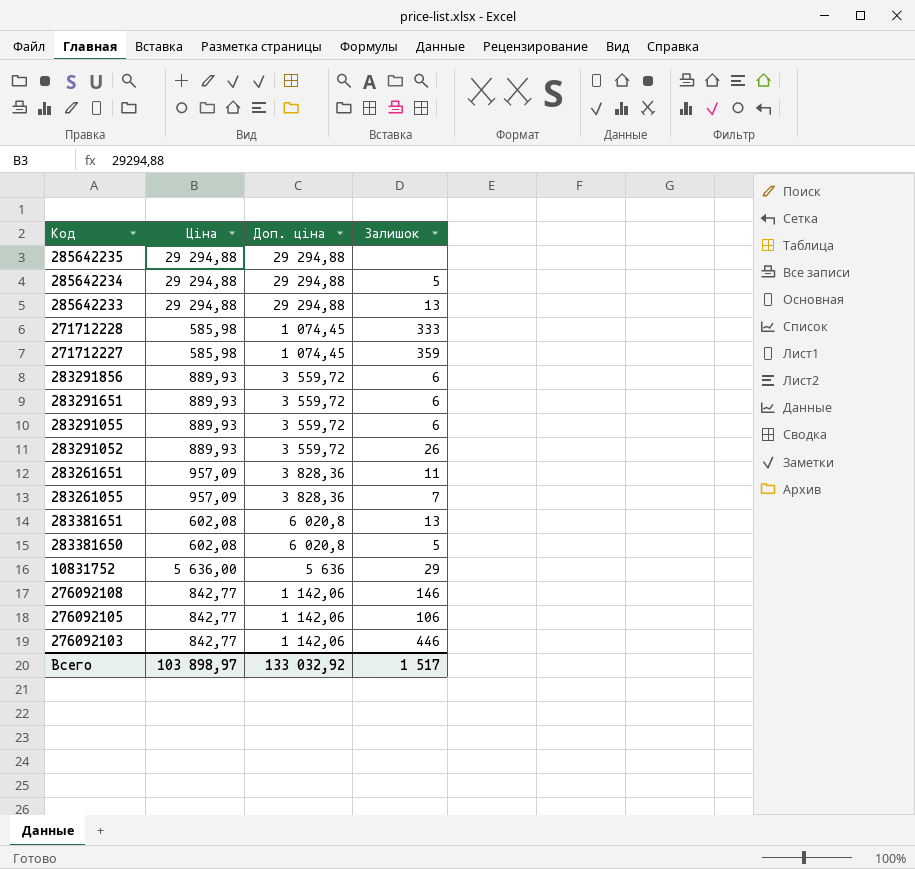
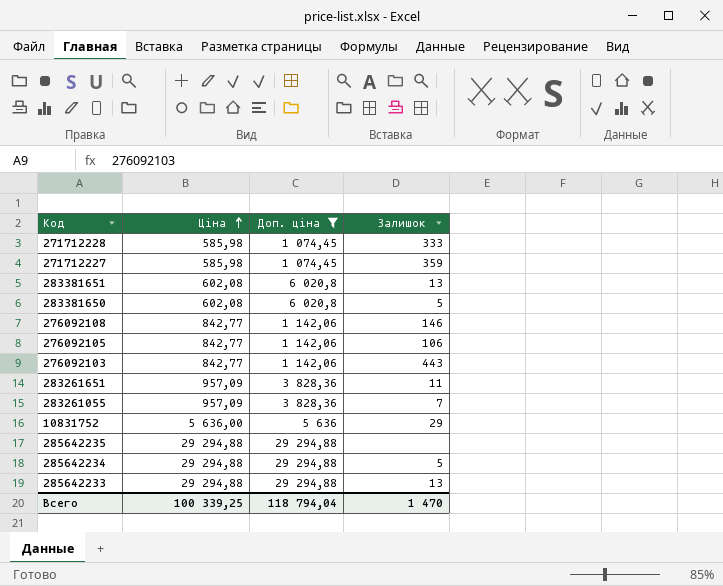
filter: none -> Доп. ціна != 3 559,72
row order: none -> Ціна ascending
276092103 | Залишок: 446 -> 443
Всего | Ціна: 103 898,97 -> 100 339,25
Всего | Доп. ціна: 133 032,92 -> 118 794,04
Всего | Залишок: 1 517 -> 1 470

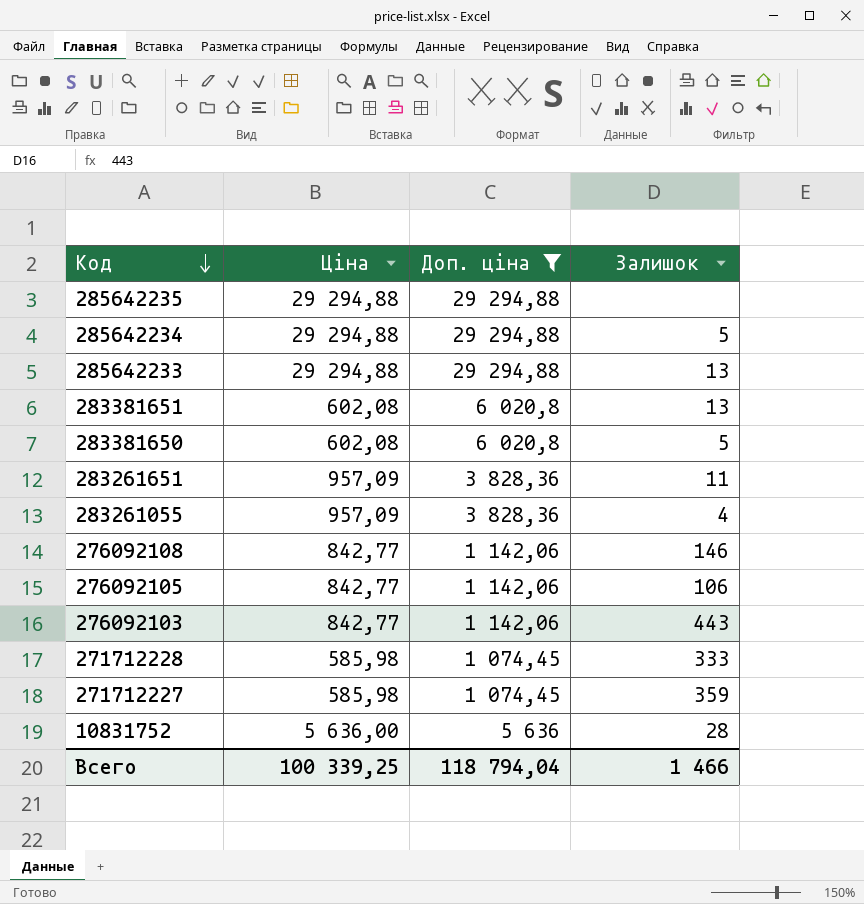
row order: Ціна ascending -> Код descending
283261055 | Залишок: 7 -> 4
10831752 | Залишок: 29 -> 28
Всего | Залишок: 1 470 -> 1 466

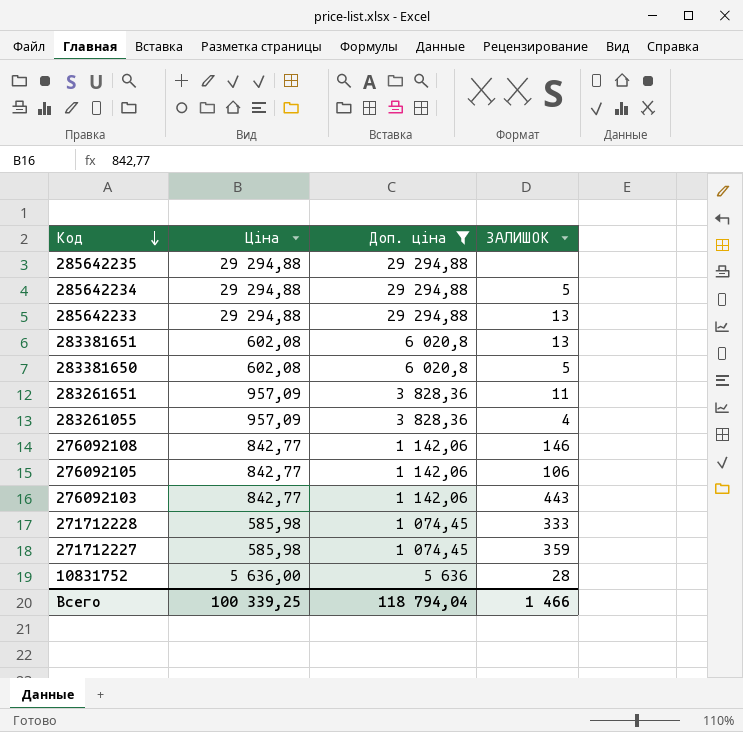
column name: Залишок -> ЗАЛИШОК

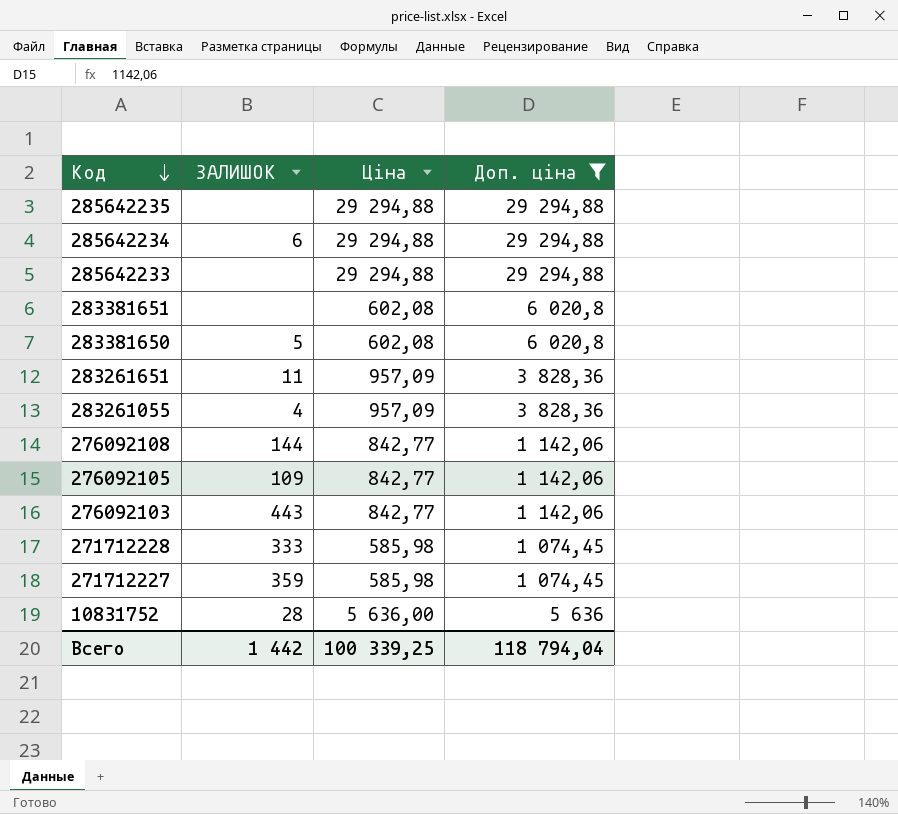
column ЗАЛИШОК | position: 4 -> 2
285642234 | ЗАЛИШОК: 5 -> 6
285642233 | ЗАЛИШОК: 13 -> none
283381651 | ЗАЛИШОК: 13 -> none
276092108 | ЗАЛИШОК: 146 -> 144
276092105 | ЗАЛИШОК: 106 -> 109
Всего | ЗАЛИШОК: 1 466 -> 1 442

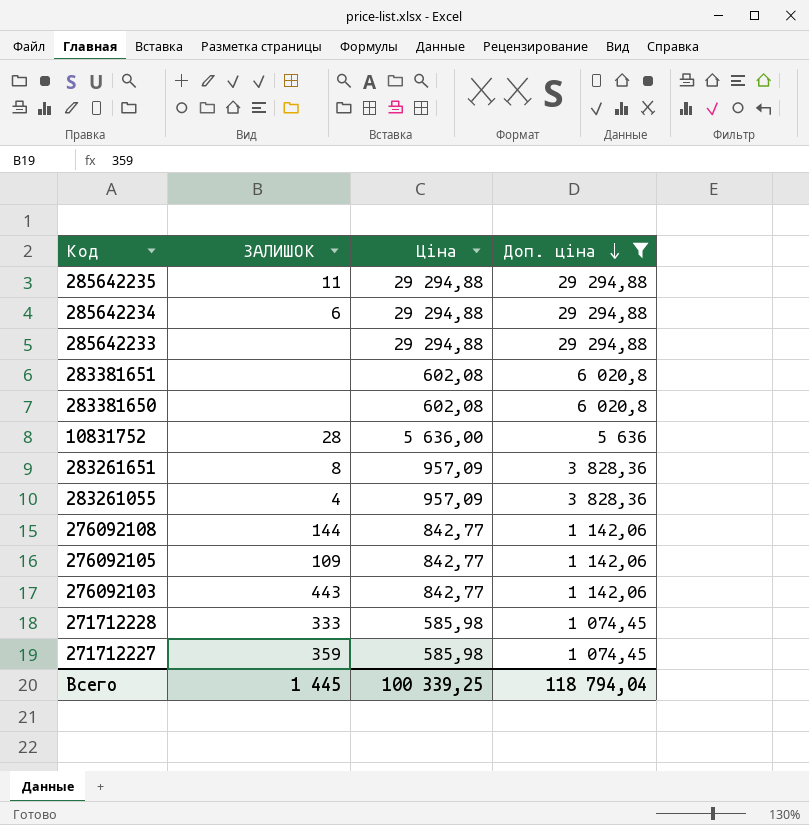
row order: Код descending -> Доп. ціна descending
285642235 | ЗАЛИШОК: none -> 11
283381650 | ЗАЛИШОК: 5 -> none
283261651 | ЗАЛИШОК: 11 -> 8
Всего | ЗАЛИШОК: 1 442 -> 1 445

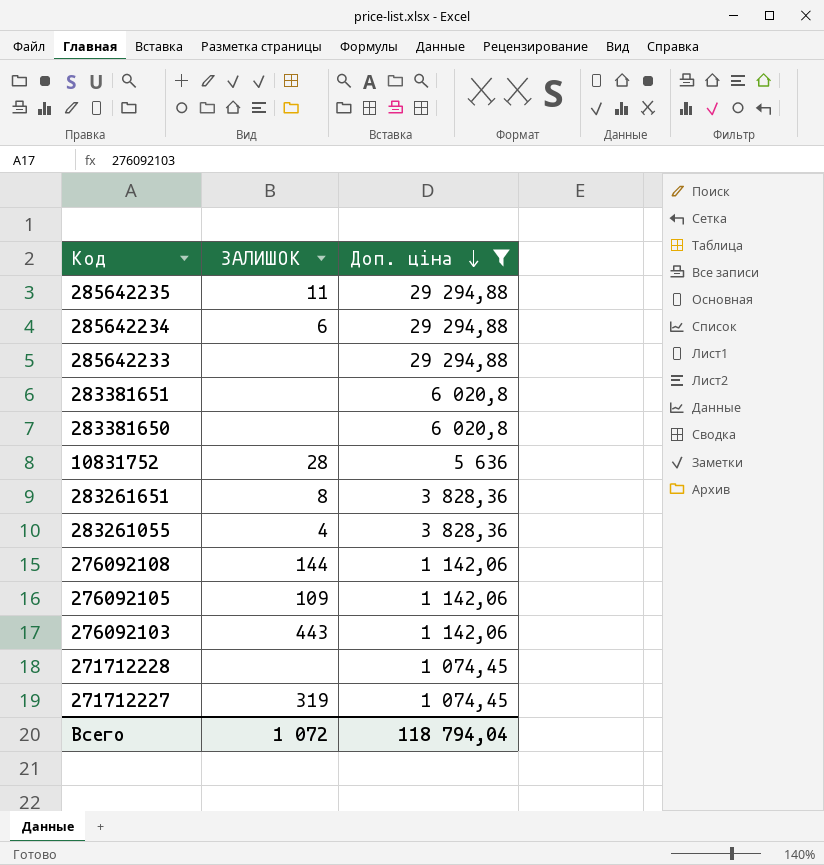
column Ціна | position: 3 -> none
271712228 | ЗАЛИШОК: 333 -> none
271712227 | ЗАЛИШОК: 359 -> 319
Всего | ЗАЛИШОК: 1 445 -> 1 072

